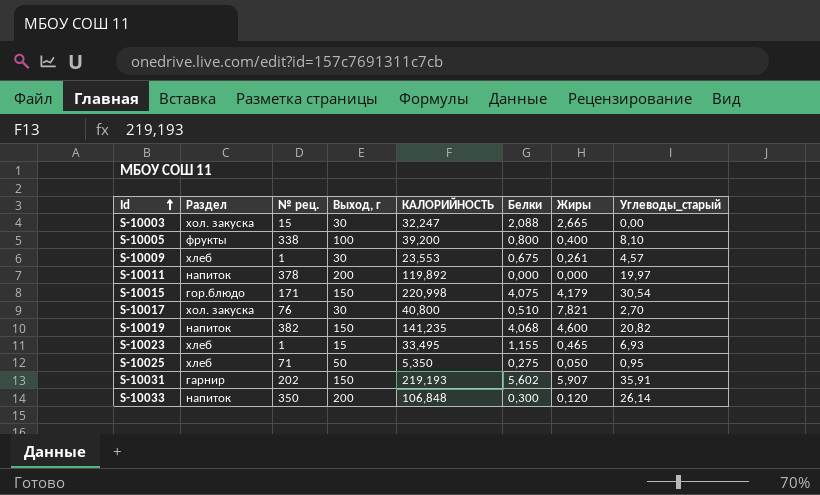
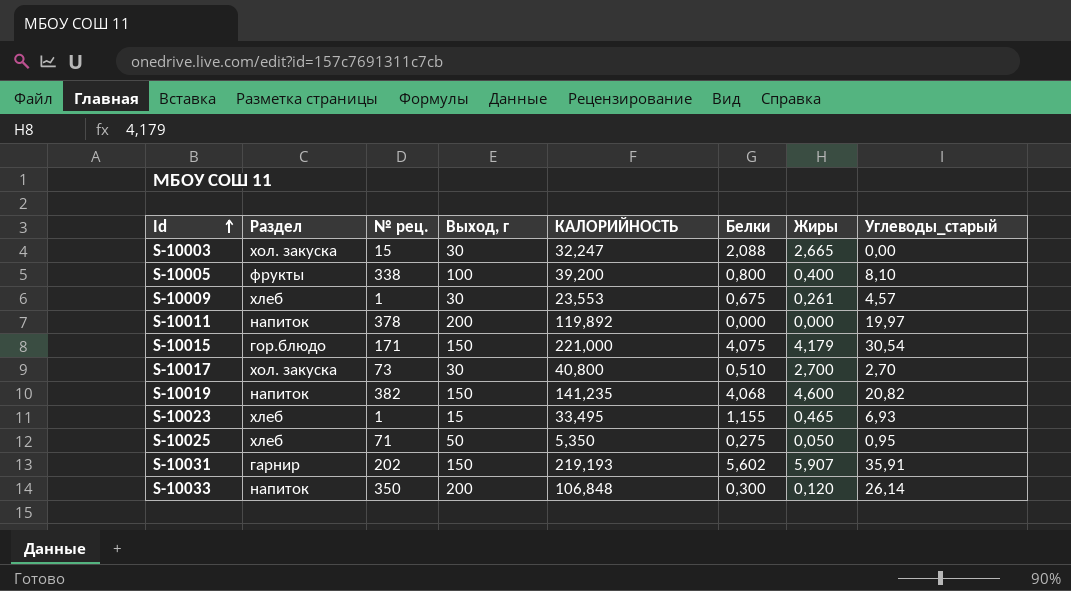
S-10015 | КАЛОРИЙНОСТЬ: 220,998 -> 221,000
S-10017 | № рец.: 76 -> 73
S-10017 | Жиры: 7,821 -> 2,700

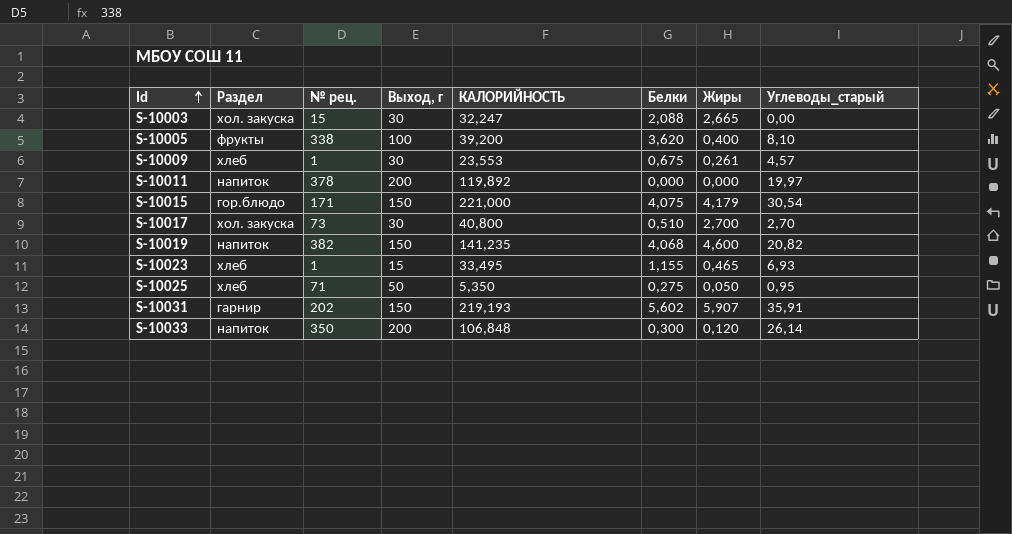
S-10005 | Белки: 0,800 -> 3,620

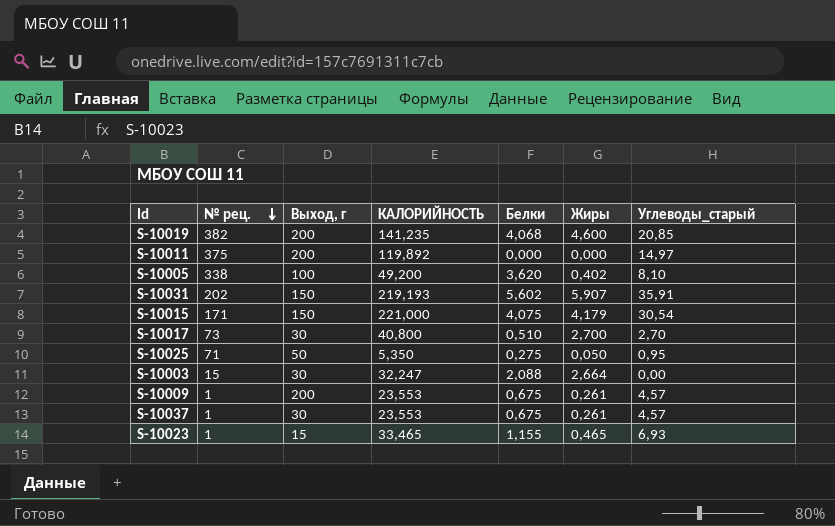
row order: Id ascending -> № рец. descending
column Раздел | position: 2 -> none
row S-10033: напиток | 350 | 200 | 106,848 | 0,300 | 0,120 | 26,14 -> none
S-10019 | Выход, г: 150 -> 200
S-10019 | Углеводы_старый: 20,82 -> 20,85
S-10011 | № рец.: 378 -> 375
S-10011 | Углеводы_старый: 19,97 -> 14,97
S-10005 | КАЛОРИЙНОСТЬ: 39,200 -> 49,200
S-10005 | Жиры: 0,400 -> 0,402
S-10003 | Жиры: 2,665 -> 2,664
S-10009 | Выход, г: 30 -> 200
row S-10037: none -> 1 | 30 | 23,553 | 0,675 | 0,261 | 4,57
S-10023 | КАЛОРИЙНОСТЬ: 33,495 -> 33,465

